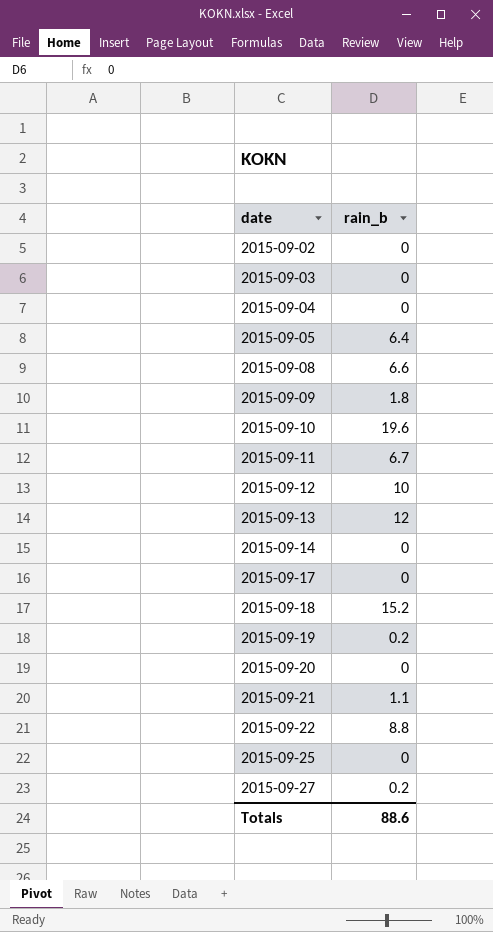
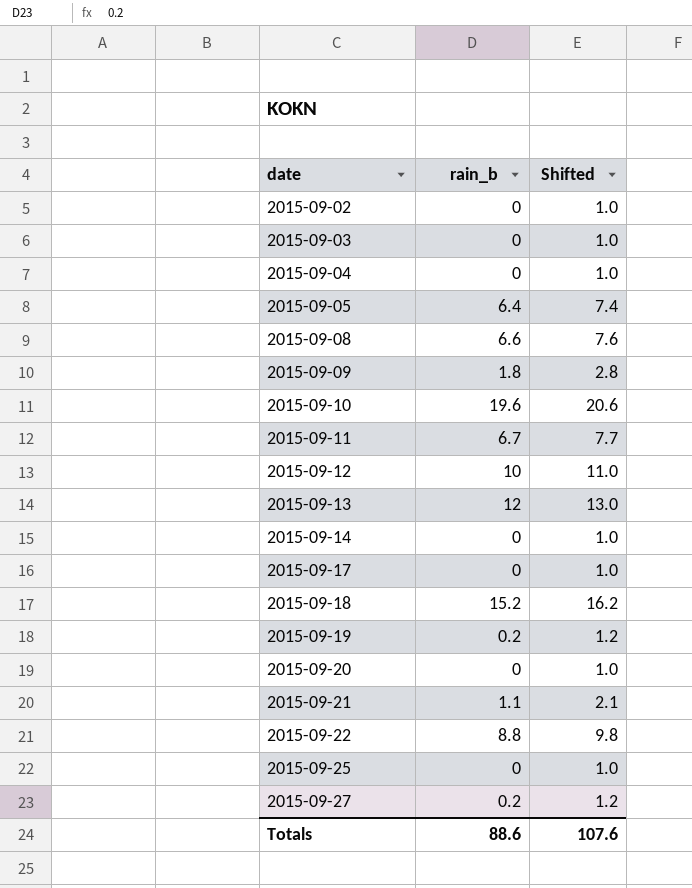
column Shifted | formula: none -> [rain_b] + 1

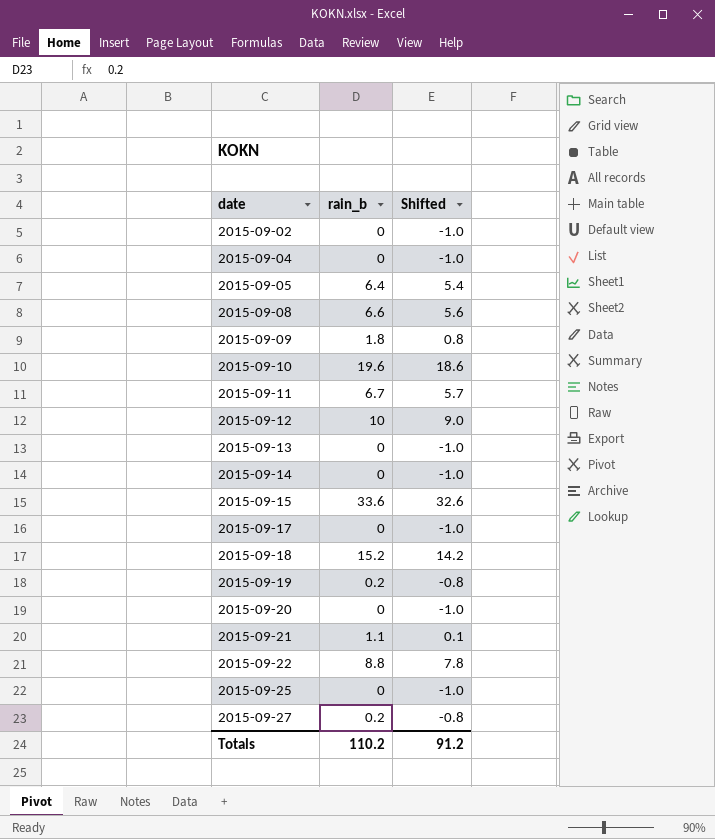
column Shifted | formula: [rain_b] + 1 -> [rain_b] - 1
row 2015-09-03: 0 | 1.0 -> none
2015-09-13 | rain_b: 12 -> 0
row 2015-09-15: none -> 33.6 | 32.6
Totals | rain_b: 88.6 -> 110.2
Totals | Shifted: 107.6 -> 91.2

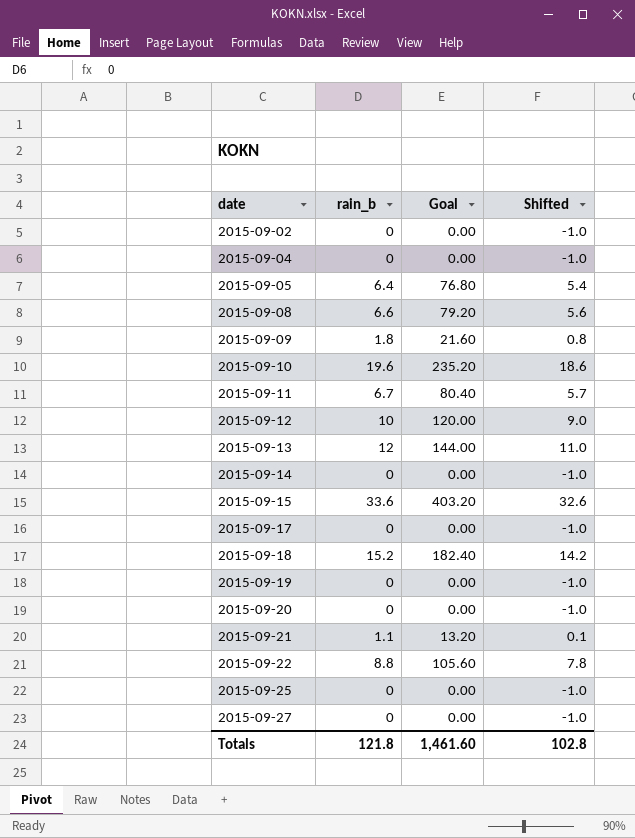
column Goal | formula: none -> [rain_b] * 12
2015-09-13 | rain_b: 0 -> 12
2015-09-13 | Shifted: -1.0 -> 11.0
2015-09-19 | rain_b: 0.2 -> 0
2015-09-19 | Shifted: -0.8 -> -1.0
2015-09-27 | rain_b: 0.2 -> 0
2015-09-27 | Shifted: -0.8 -> -1.0
Totals | rain_b: 110.2 -> 121.8
Totals | Shifted: 91.2 -> 102.8

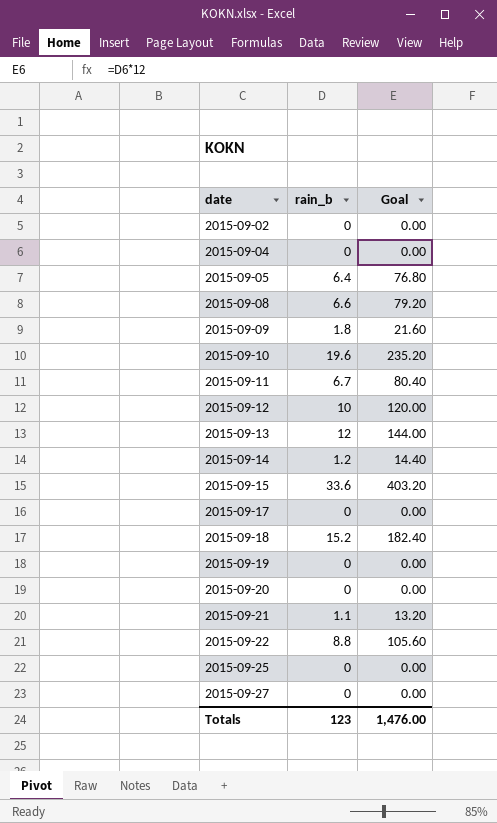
column Shifted | formula: [rain_b] - 1 -> none
2015-09-14 | rain_b: 0 -> 1.2
2015-09-14 | Goal: 0.00 -> 14.40
Totals | rain_b: 121.8 -> 123
Totals | Goal: 1,461.60 -> 1,476.00

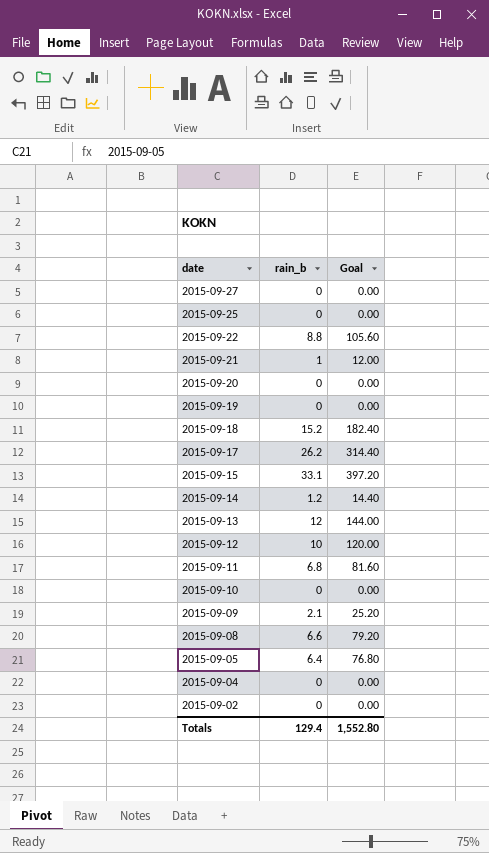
row order: date ascending -> date descending
2015-09-21 | rain_b: 1.1 -> 1
2015-09-21 | Goal: 13.20 -> 12.00
2015-09-17 | rain_b: 0 -> 26.2
2015-09-17 | Goal: 0.00 -> 314.40
2015-09-15 | rain_b: 33.6 -> 33.1
2015-09-15 | Goal: 403.20 -> 397.20
2015-09-11 | rain_b: 6.7 -> 6.8
2015-09-11 | Goal: 80.40 -> 81.60
2015-09-10 | rain_b: 19.6 -> 0
2015-09-10 | Goal: 235.20 -> 0.00
2015-09-09 | rain_b: 1.8 -> 2.1
2015-09-09 | Goal: 21.60 -> 25.20
Totals | rain_b: 123 -> 129.4
Totals | Goal: 1,476.00 -> 1,552.80

